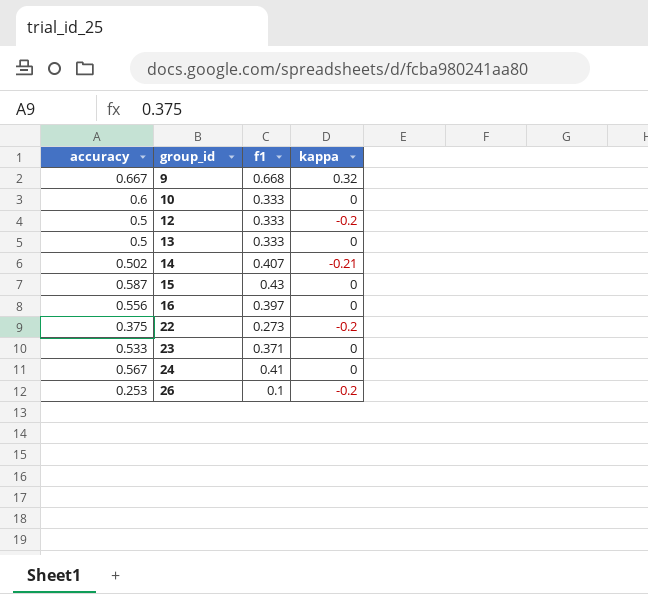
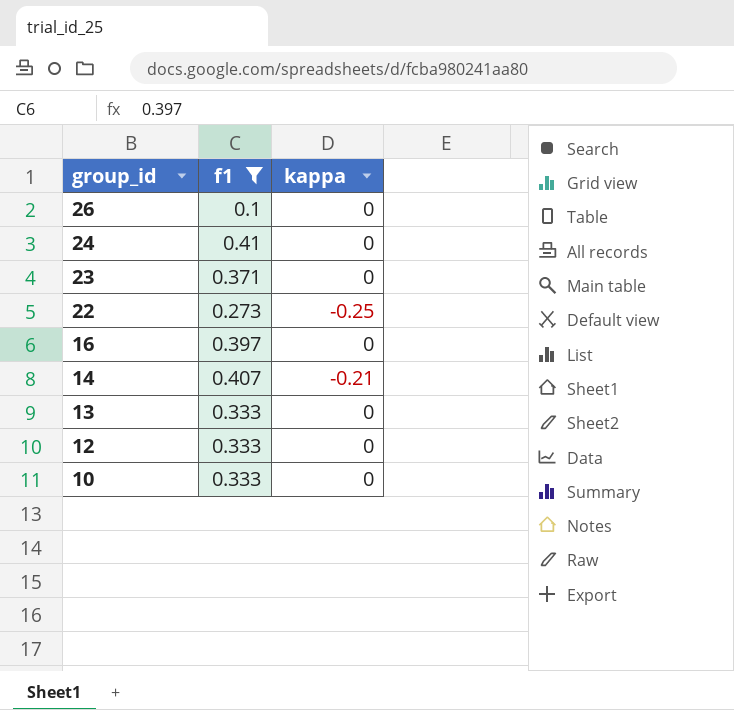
filter: none -> f1 <= 0.41
row order: group_id ascending -> group_id descending
column accuracy | position: 1 -> none
26 | kappa: -0.2 -> 0
22 | kappa: -0.2 -> -0.25
12 | kappa: -0.2 -> 0

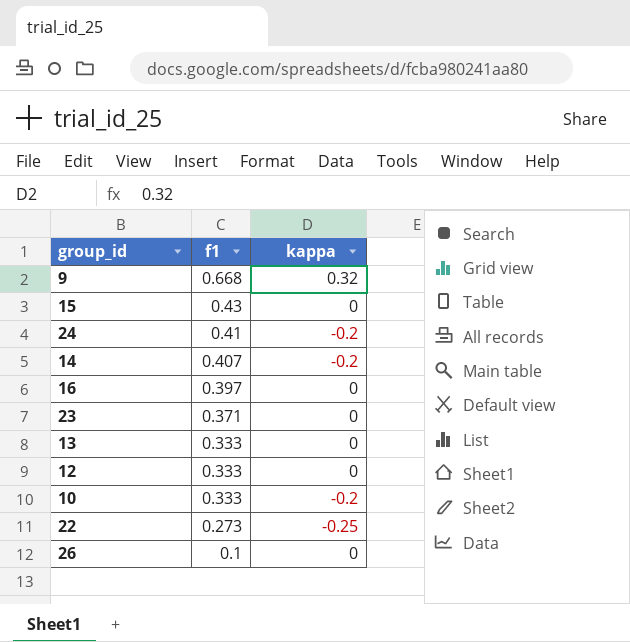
filter: f1 <= 0.41 -> none
row order: group_id descending -> f1 descending
24 | kappa: 0 -> -0.2
14 | kappa: -0.21 -> -0.2
10 | kappa: 0 -> -0.2

